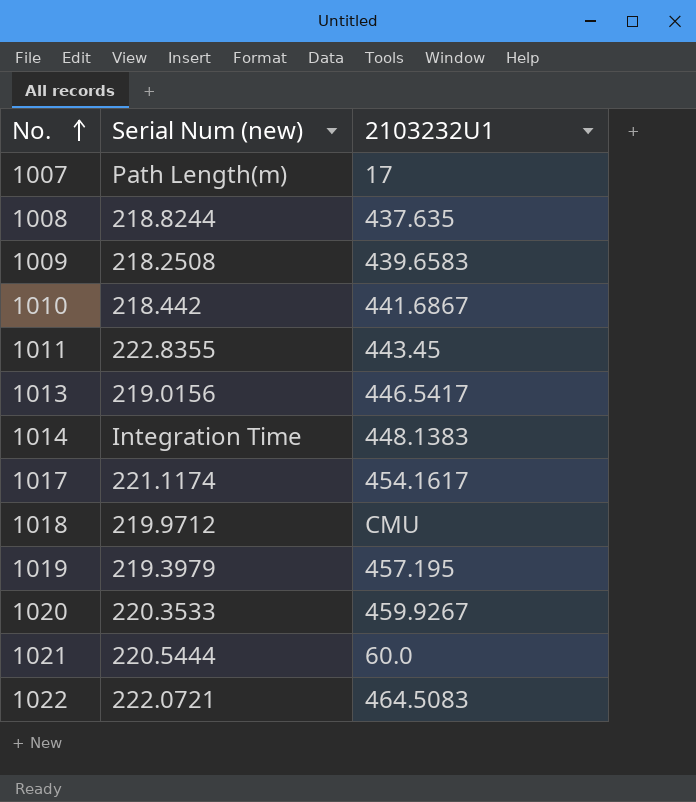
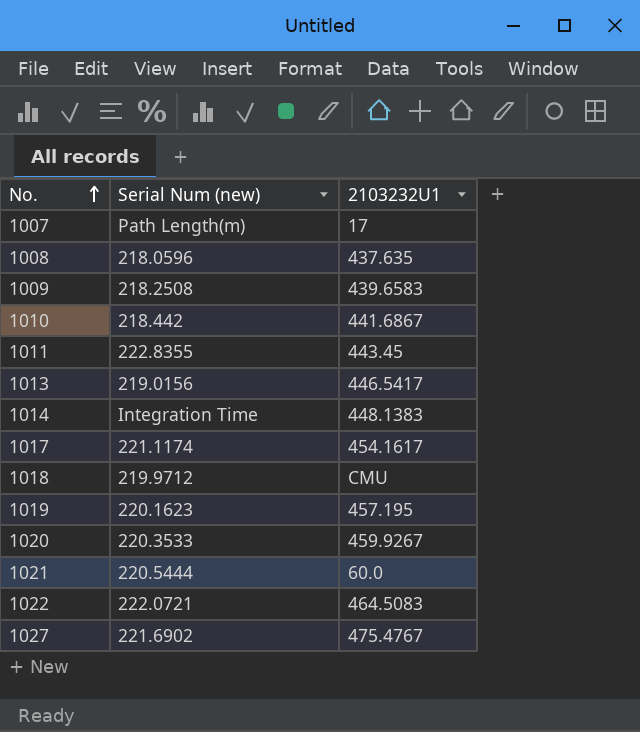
1008 | Serial Num (new): 218.8244 -> 218.0596
1019 | Serial Num (new): 219.3979 -> 220.1623
row 1027: none -> 221.6902 | 475.4767

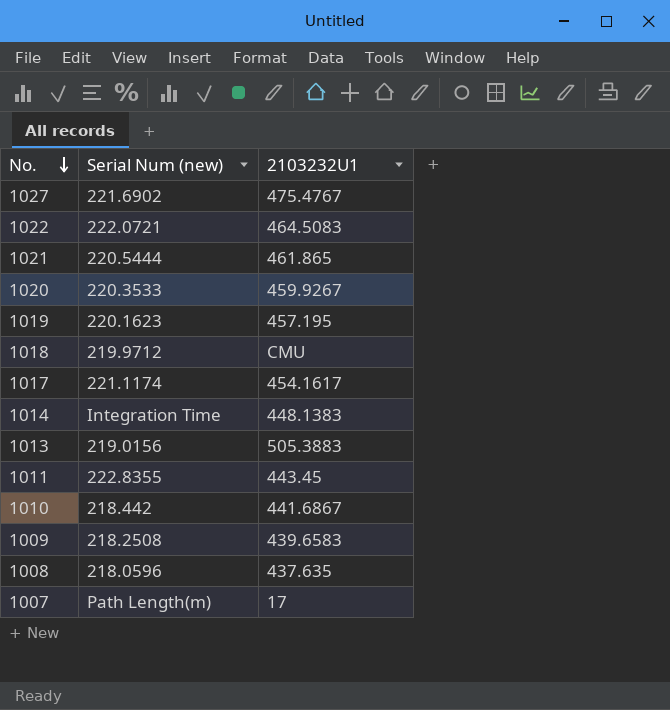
row order: No. ascending -> No. descending
1021 | 2103232U1: 60.0 -> 461.865
1013 | 2103232U1: 446.5417 -> 505.3883

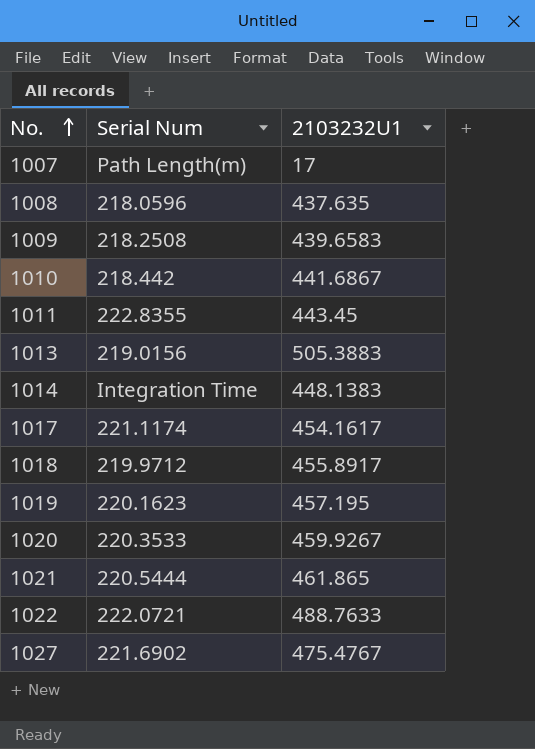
row order: No. descending -> No. ascending
column name: Serial Num (new) -> Serial Num
1018 | 2103232U1: CMU -> 455.8917
1022 | 2103232U1: 464.5083 -> 488.7633

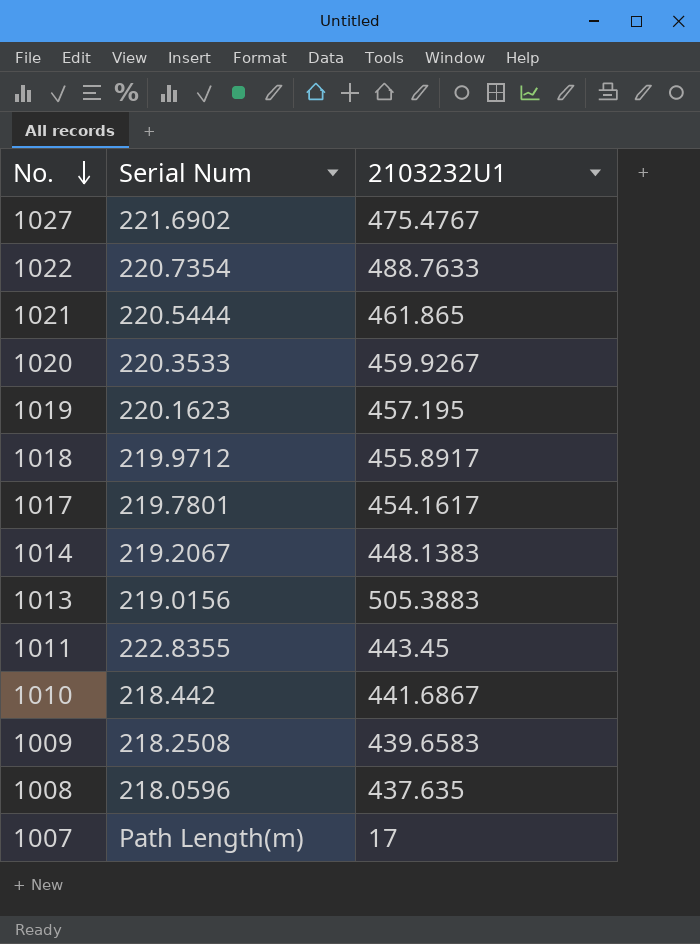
row order: No. ascending -> No. descending
1022 | Serial Num: 222.0721 -> 220.7354
1017 | Serial Num: 221.1174 -> 219.7801
1014 | Serial Num: Integration Time -> 219.2067

